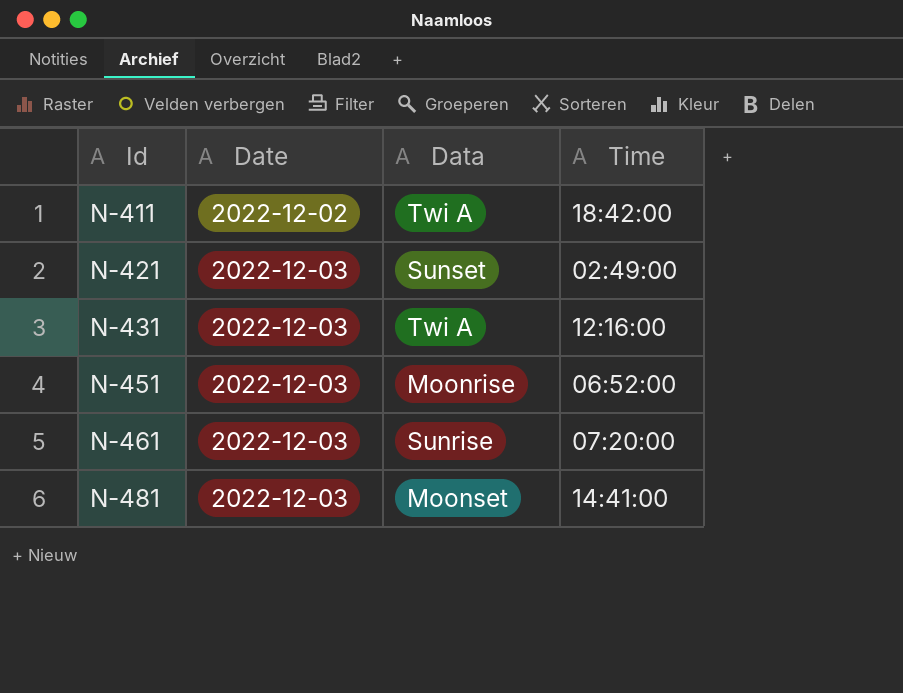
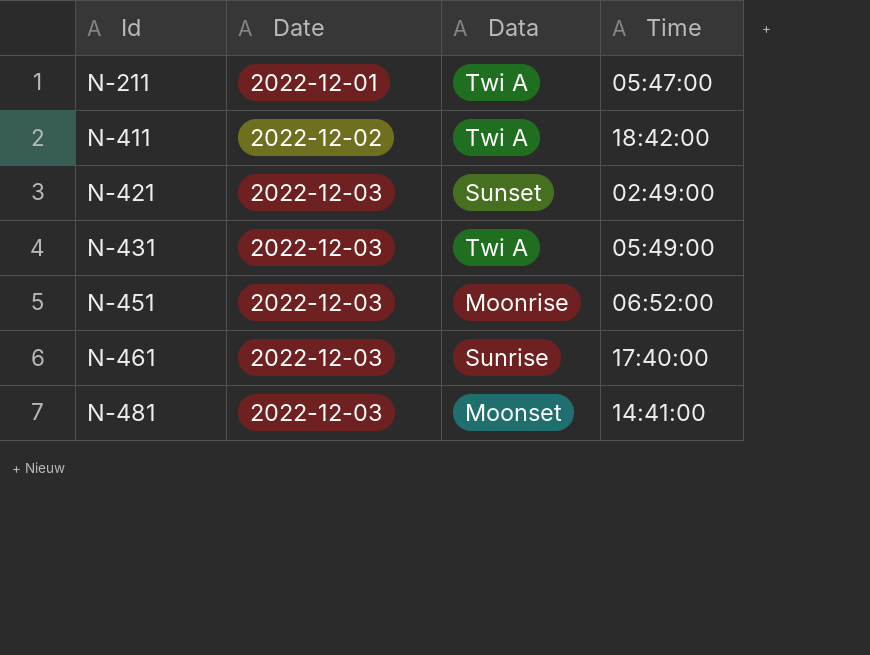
row N-211: none -> 2022-12-01 | Twi A | 05:47:00
N-431 | Time: 12:16:00 -> 05:49:00
N-461 | Time: 07:20:00 -> 17:40:00

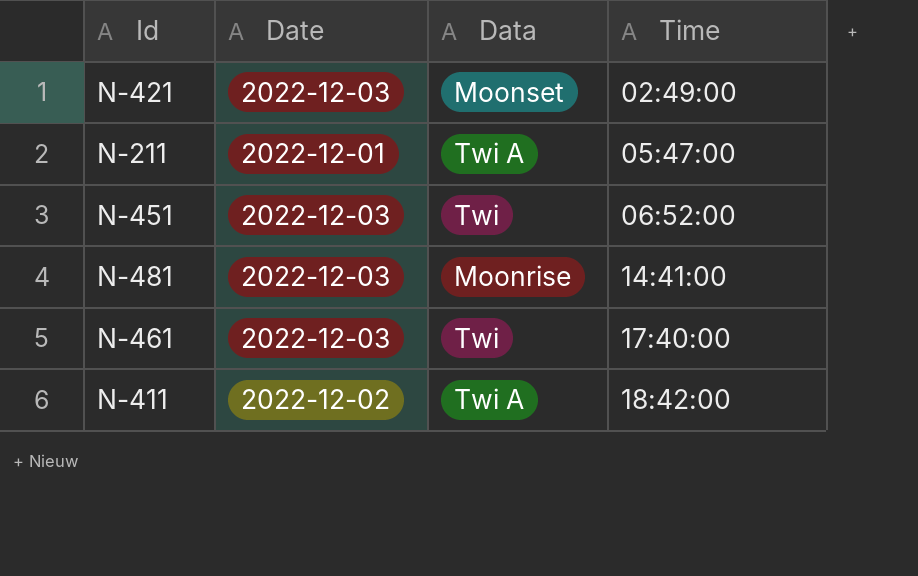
row order: Id ascending -> Time ascending
row N-431: 2022-12-03 | Twi A | 05:49:00 -> none
N-421 | Data: Sunset -> Moonset
N-451 | Data: Moonrise -> Twi
N-481 | Data: Moonset -> Moonrise
N-461 | Data: Sunrise -> Twi

